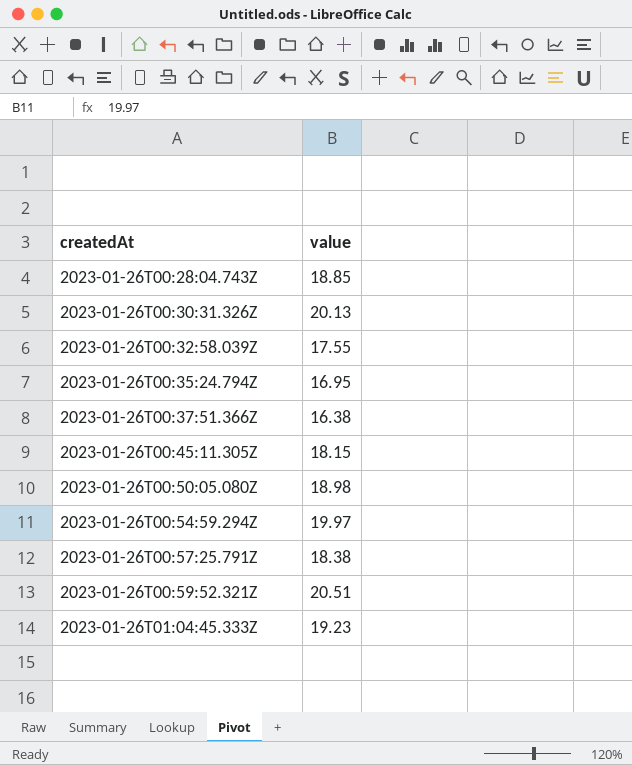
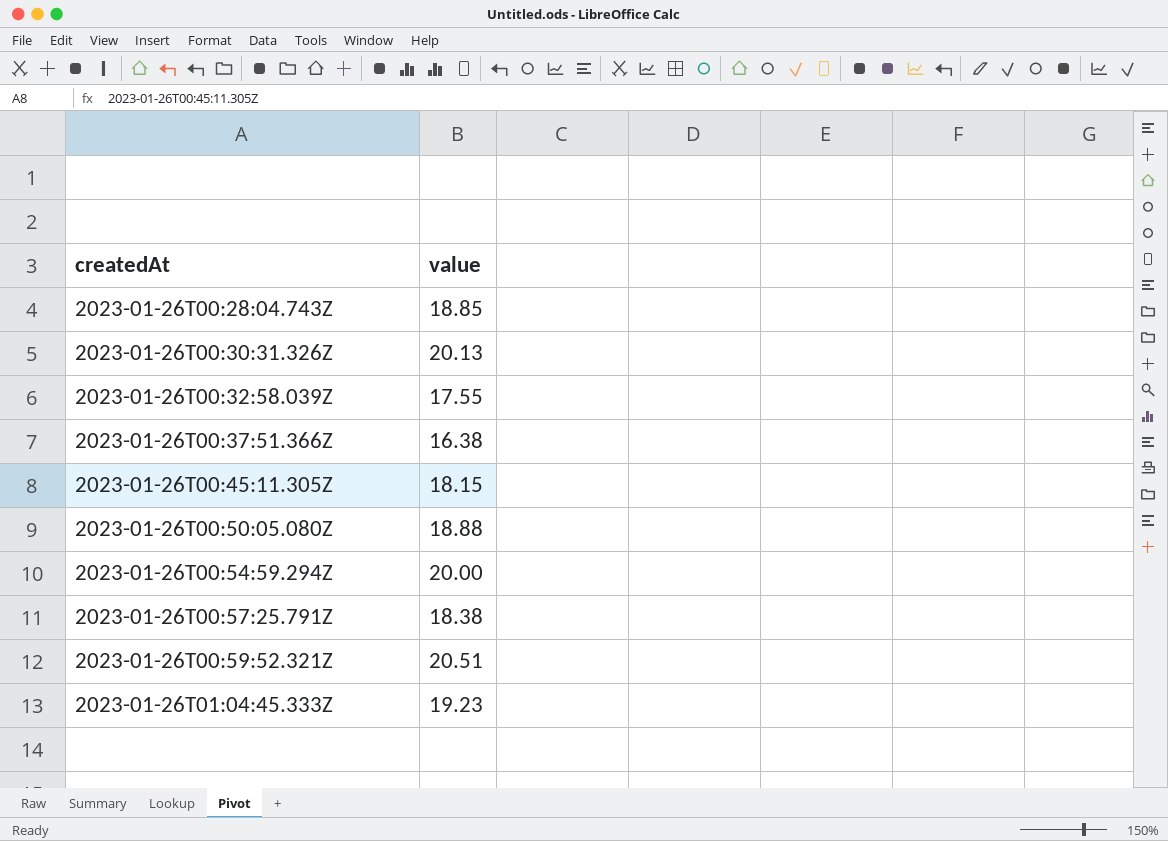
row 2023-01-26T00:35:24.794Z: 16.95 -> none
2023-01-26T00:50:05.080Z | value: 18.98 -> 18.88
2023-01-26T00:54:59.294Z | value: 19.97 -> 20.00

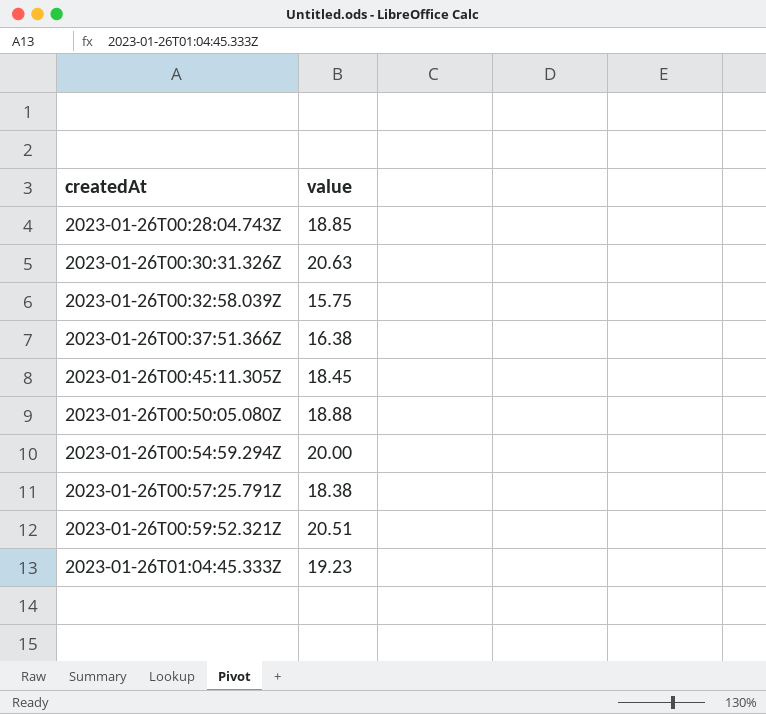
2023-01-26T00:30:31.326Z | value: 20.13 -> 20.63
2023-01-26T00:32:58.039Z | value: 17.55 -> 15.75
2023-01-26T00:45:11.305Z | value: 18.15 -> 18.45

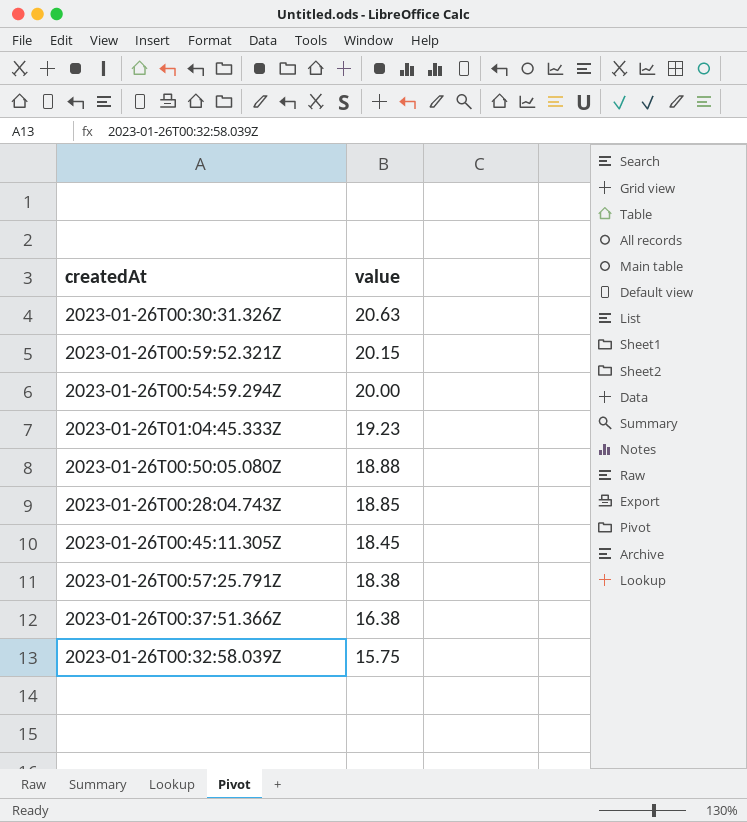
row order: createdAt ascending -> value descending
2023-01-26T00:59:52.321Z | value: 20.51 -> 20.15

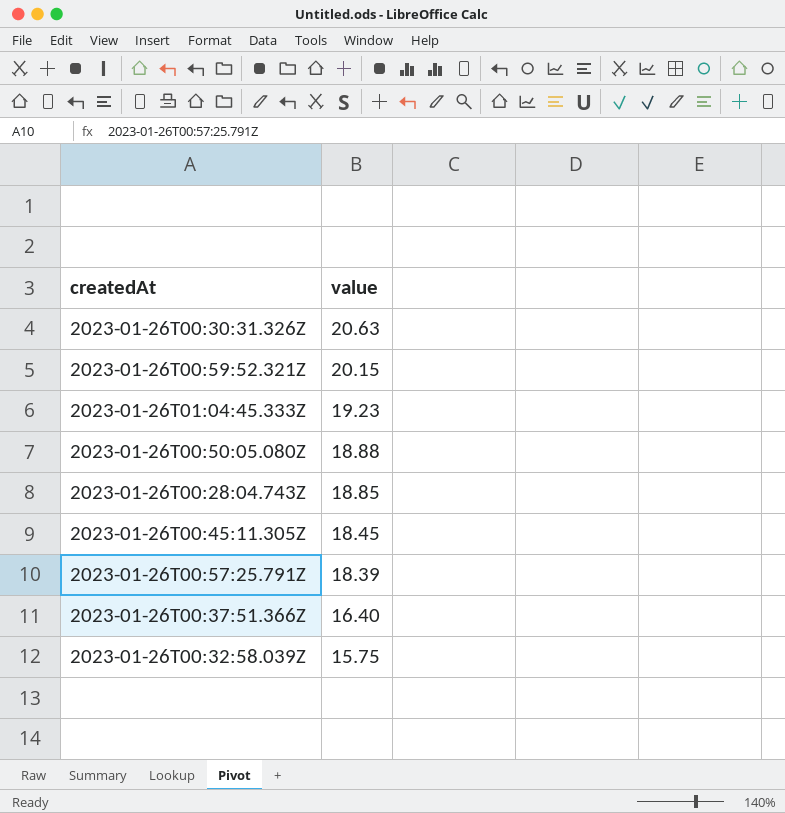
row 2023-01-26T00:54:59.294Z: 20.00 -> none
2023-01-26T00:57:25.791Z | value: 18.38 -> 18.39
2023-01-26T00:37:51.366Z | value: 16.38 -> 16.40

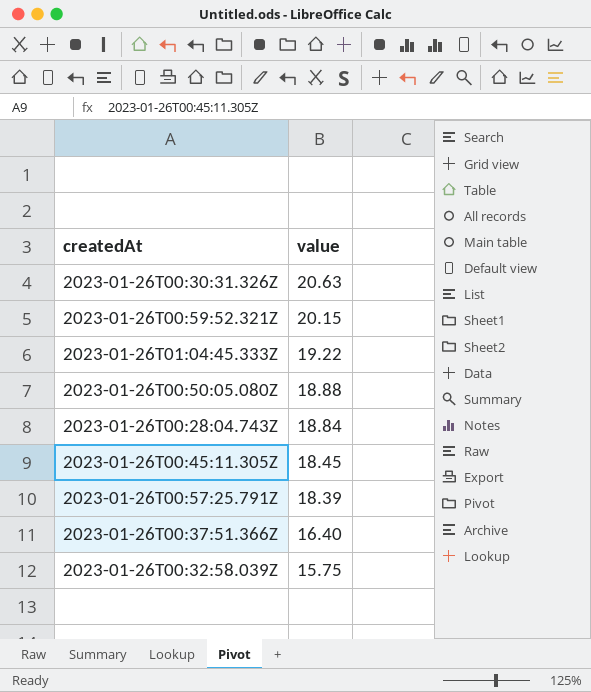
2023-01-26T01:04:45.333Z | value: 19.23 -> 19.22
2023-01-26T00:28:04.743Z | value: 18.85 -> 18.84

